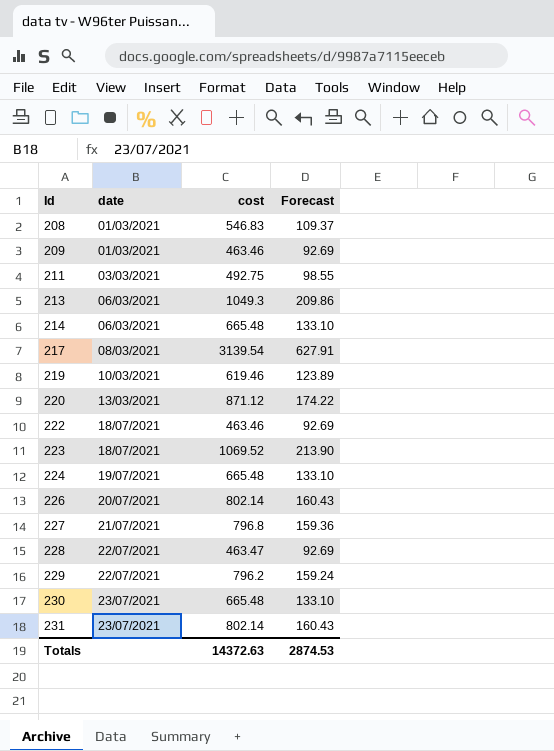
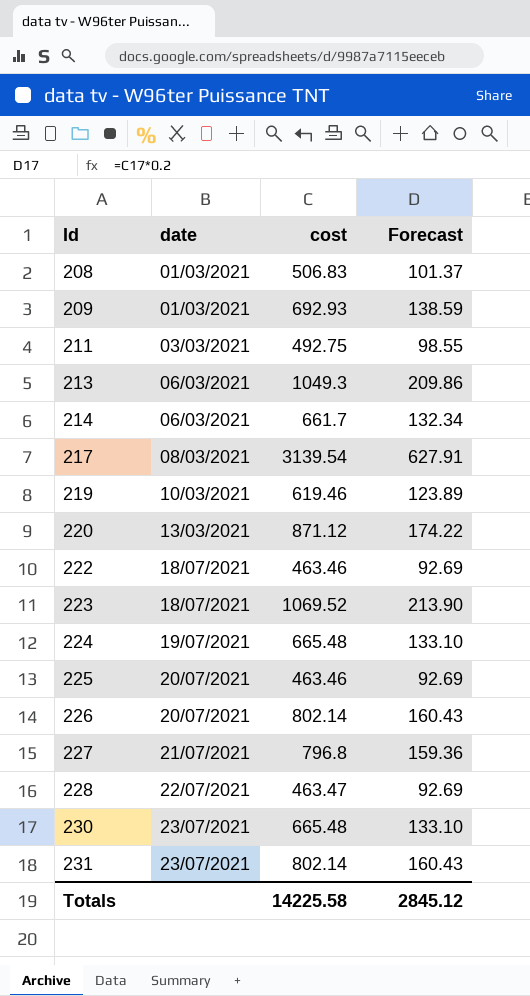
row 229: 22/07/2021 | 796.2 | 159.24 -> none
208 | cost: 546.83 -> 506.83
208 | Forecast: 109.37 -> 101.37
209 | cost: 463.46 -> 692.93
209 | Forecast: 92.69 -> 138.59
214 | cost: 665.48 -> 661.7
214 | Forecast: 133.10 -> 132.34
row 225: none -> 20/07/2021 | 463.46 | 92.69
Totals | cost: 14372.63 -> 14225.58
Totals | Forecast: 2874.53 -> 2845.12

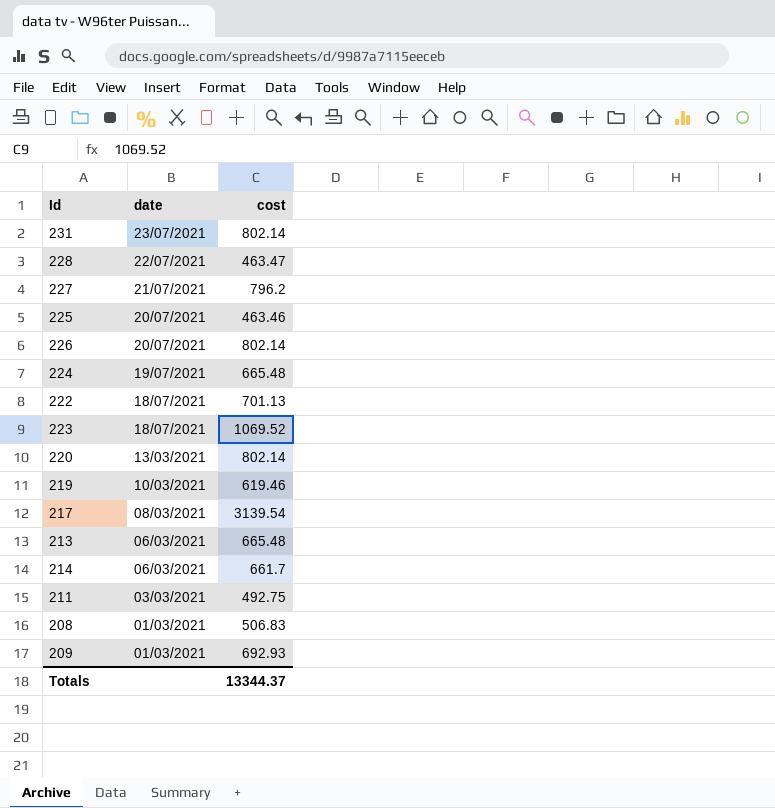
row order: Id ascending -> date descending
column Forecast | formula: [cost] * 0.2 -> none
row 230: 23/07/2021 | 665.48 | 133.10 -> none
227 | cost: 796.8 -> 796.2
222 | cost: 463.46 -> 701.13
220 | cost: 871.12 -> 802.14
213 | cost: 1049.3 -> 665.48
Totals | cost: 14225.58 -> 13344.37

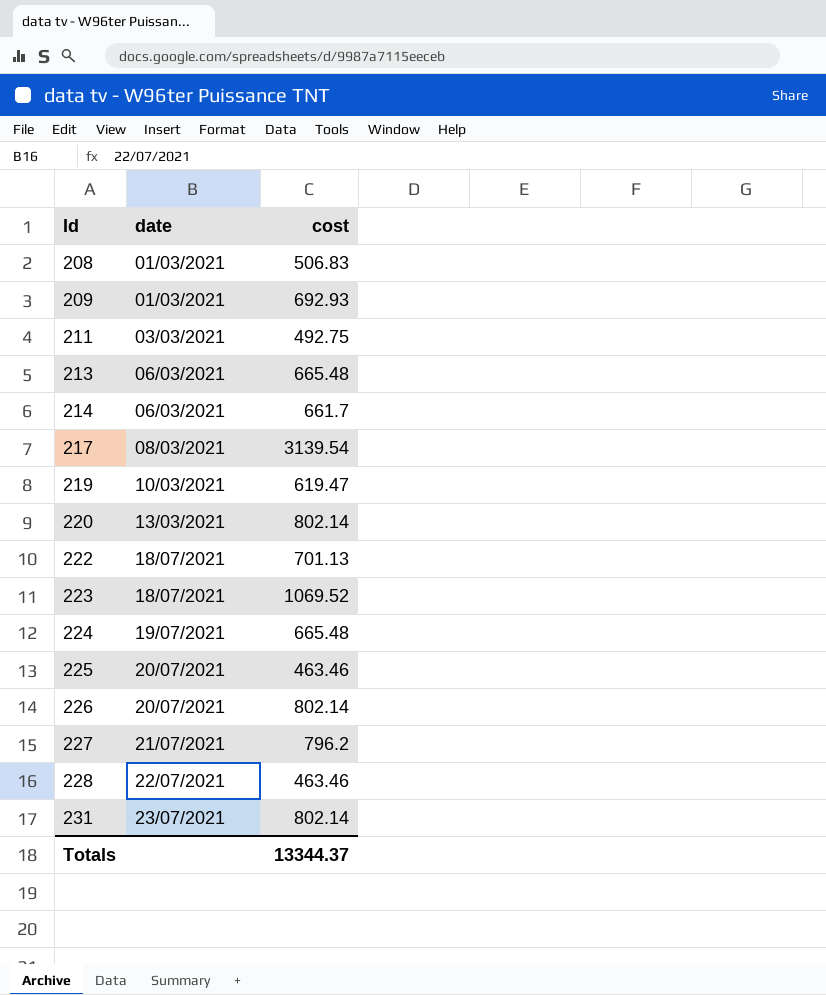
row order: date descending -> Id ascending
219 | cost: 619.46 -> 619.47
228 | cost: 463.47 -> 463.46

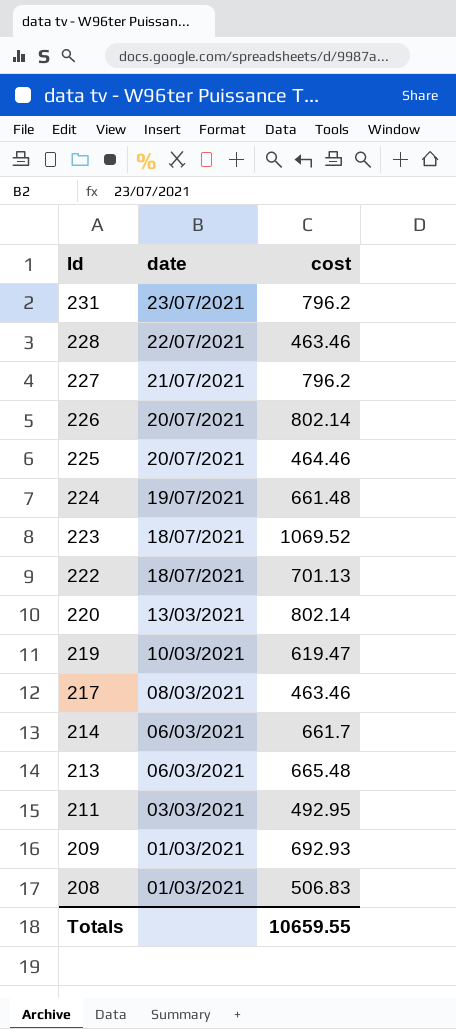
row order: Id ascending -> Id descending
231 | cost: 802.14 -> 796.2
225 | cost: 463.46 -> 464.46
224 | cost: 665.48 -> 661.48
217 | cost: 3139.54 -> 463.46
211 | cost: 492.75 -> 492.95
Totals | cost: 13344.37 -> 10659.55

